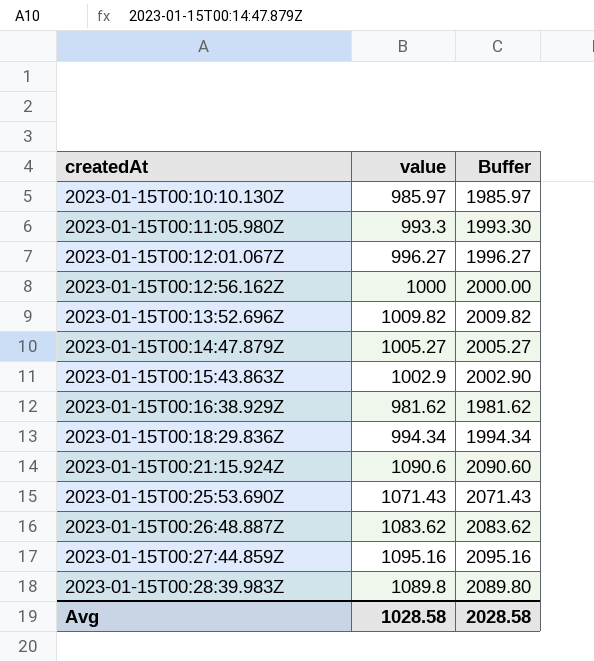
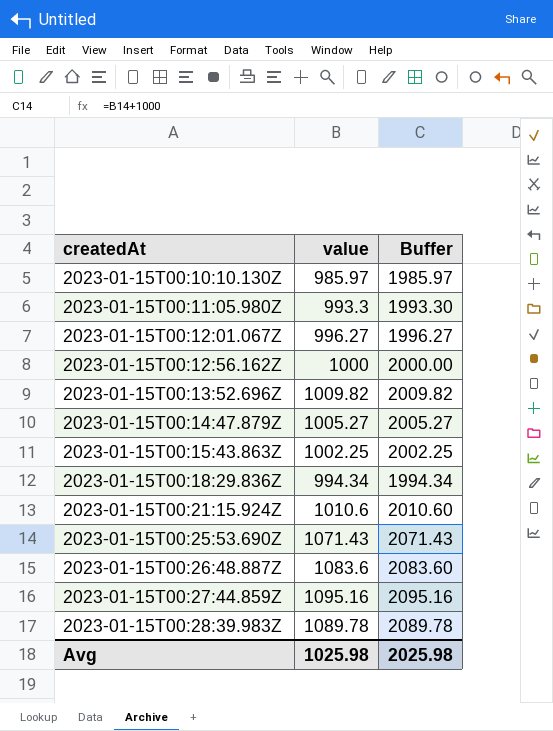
row 2023-01-15T00:16:38.929Z: 981.62 | 1981.62 -> none
2023-01-15T00:15:43.863Z | value: 1002.9 -> 1002.25
2023-01-15T00:15:43.863Z | Buffer: 2002.90 -> 2002.25
2023-01-15T00:21:15.924Z | value: 1090.6 -> 1010.6
2023-01-15T00:21:15.924Z | Buffer: 2090.60 -> 2010.60
2023-01-15T00:26:48.887Z | value: 1083.62 -> 1083.6
2023-01-15T00:26:48.887Z | Buffer: 2083.62 -> 2083.60
2023-01-15T00:28:39.983Z | value: 1089.8 -> 1089.78
2023-01-15T00:28:39.983Z | Buffer: 2089.80 -> 2089.78
Avg | value: 1028.58 -> 1025.98
Avg | Buffer: 2028.58 -> 2025.98

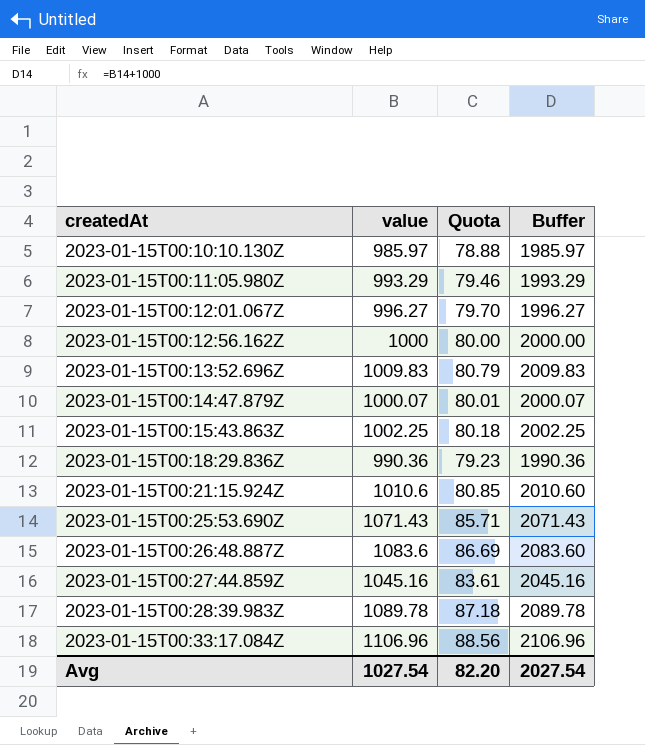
column Quota | formula: none -> [value] * 0.08
2023-01-15T00:11:05.980Z | value: 993.3 -> 993.29
2023-01-15T00:11:05.980Z | Buffer: 1993.30 -> 1993.29
2023-01-15T00:13:52.696Z | value: 1009.82 -> 1009.83
2023-01-15T00:13:52.696Z | Buffer: 2009.82 -> 2009.83
2023-01-15T00:14:47.879Z | value: 1005.27 -> 1000.07
2023-01-15T00:14:47.879Z | Buffer: 2005.27 -> 2000.07
2023-01-15T00:18:29.836Z | value: 994.34 -> 990.36
2023-01-15T00:18:29.836Z | Buffer: 1994.34 -> 1990.36
2023-01-15T00:27:44.859Z | value: 1095.16 -> 1045.16
2023-01-15T00:27:44.859Z | Buffer: 2095.16 -> 2045.16
row 2023-01-15T00:33:17.084Z: none -> 1106.96 | 88.56 | 2106.96
Avg | value: 1025.98 -> 1027.54
Avg | Buffer: 2025.98 -> 2027.54

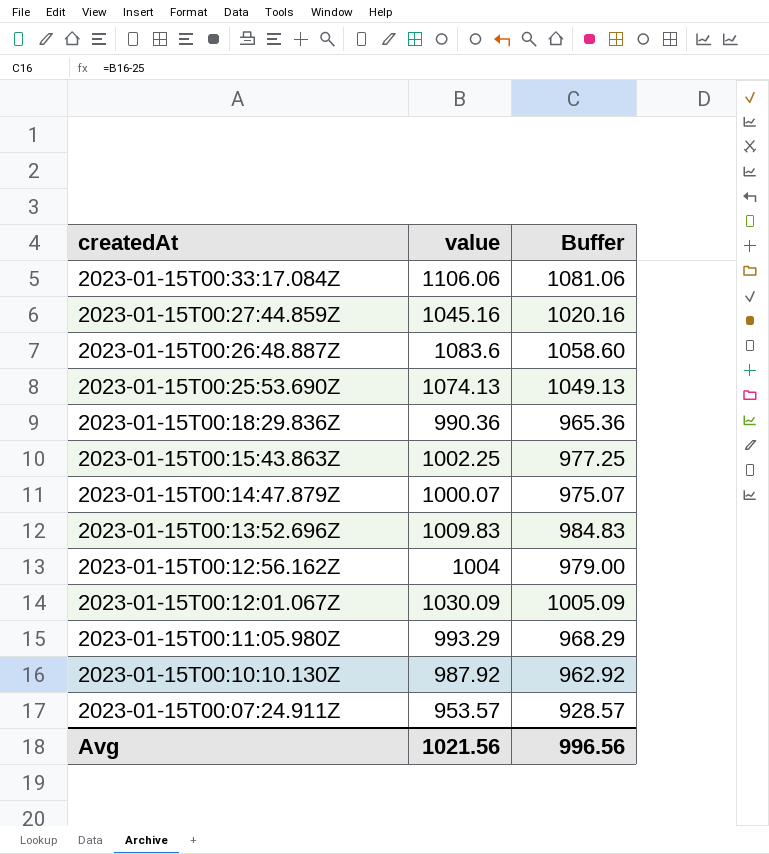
row order: createdAt ascending -> createdAt descending
column Quota | formula: [value] * 0.08 -> none
column Buffer | formula: [value] + 1000 -> [value] - 25
row 2023-01-15T00:21:15.924Z: 1010.6 | 80.85 | 2010.60 -> none
row 2023-01-15T00:28:39.983Z: 1089.78 | 87.18 | 2089.78 -> none
2023-01-15T00:33:17.084Z | value: 1106.96 -> 1106.06
2023-01-15T00:25:53.690Z | value: 1071.43 -> 1074.13
2023-01-15T00:12:56.162Z | value: 1000 -> 1004
2023-01-15T00:12:01.067Z | value: 996.27 -> 1030.09
2023-01-15T00:10:10.130Z | value: 985.97 -> 987.92
row 2023-01-15T00:07:24.911Z: none -> 953.57 | 928.57
Avg | value: 1027.54 -> 1021.56
Avg | Buffer: 2027.54 -> 996.56

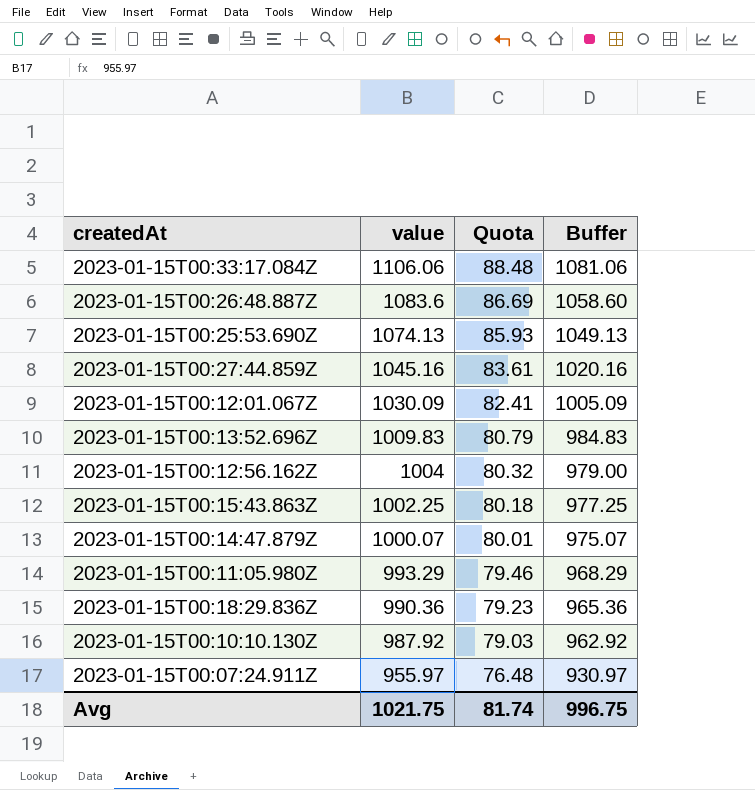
row order: createdAt descending -> value descending
column Quota | formula: none -> [value] * 0.08
2023-01-15T00:07:24.911Z | value: 953.57 -> 955.97
2023-01-15T00:07:24.911Z | Buffer: 928.57 -> 930.97
Avg | value: 1021.56 -> 1021.75
Avg | Buffer: 996.56 -> 996.75

